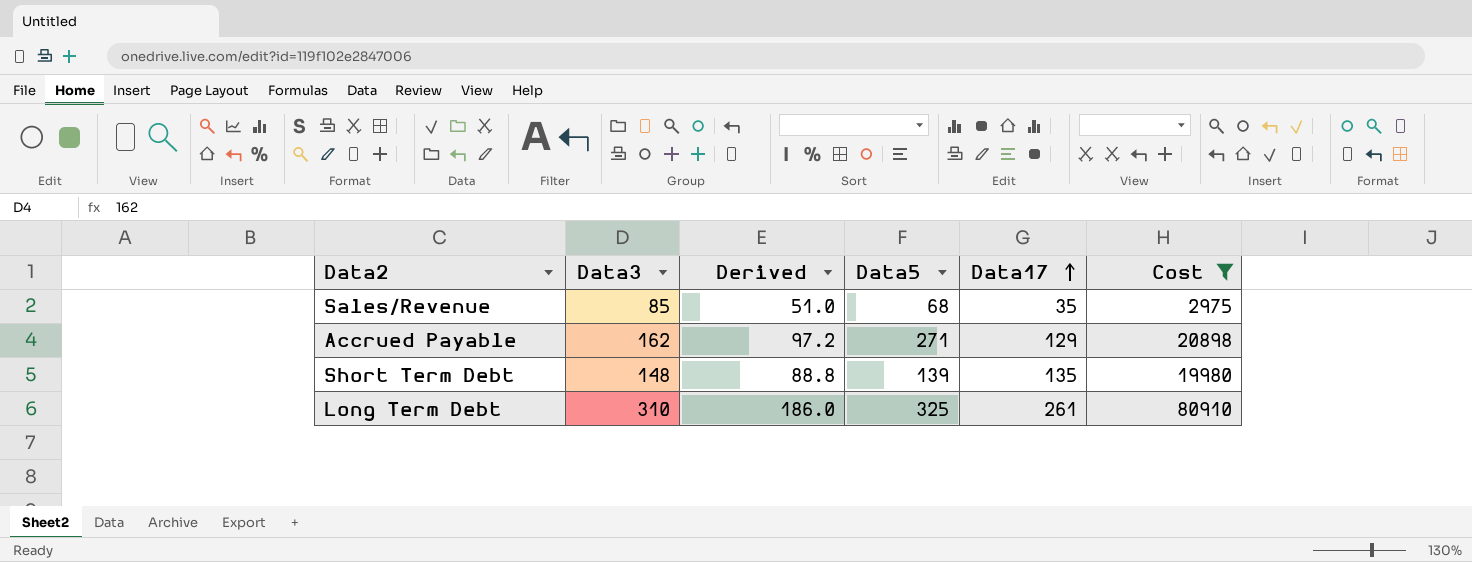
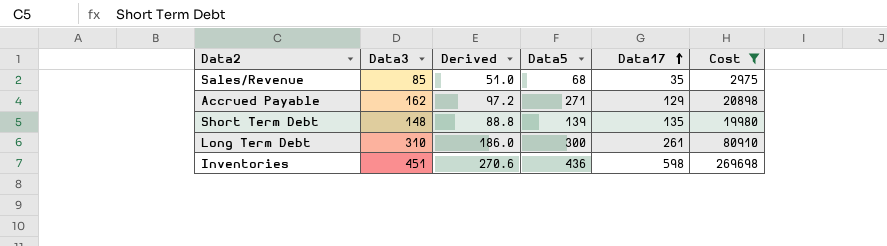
Long Term Debt | Data5: 325 -> 300
row Inventories: none -> 451 | 270.6 | 436 | 598 | 269698

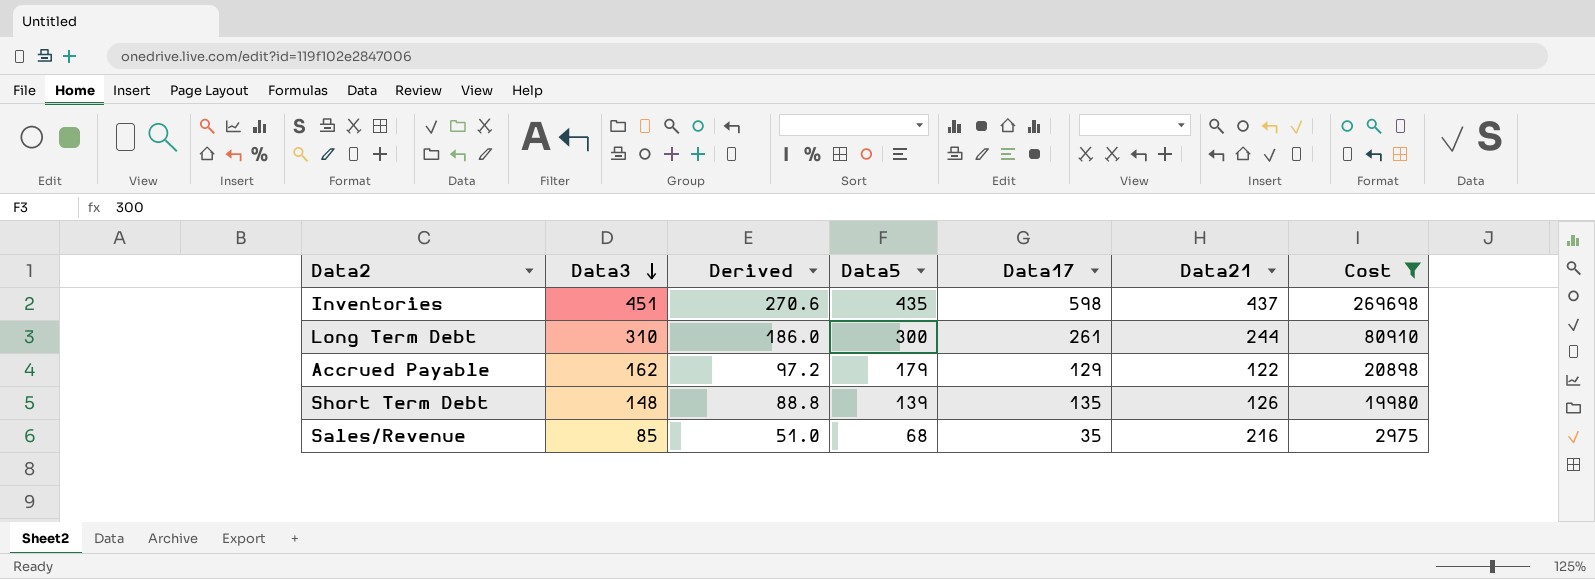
row order: Data17 ascending -> Data3 descending
column Data21 | position: none -> 6
Inventories | Data5: 436 -> 435
Accrued Payable | Data5: 271 -> 179

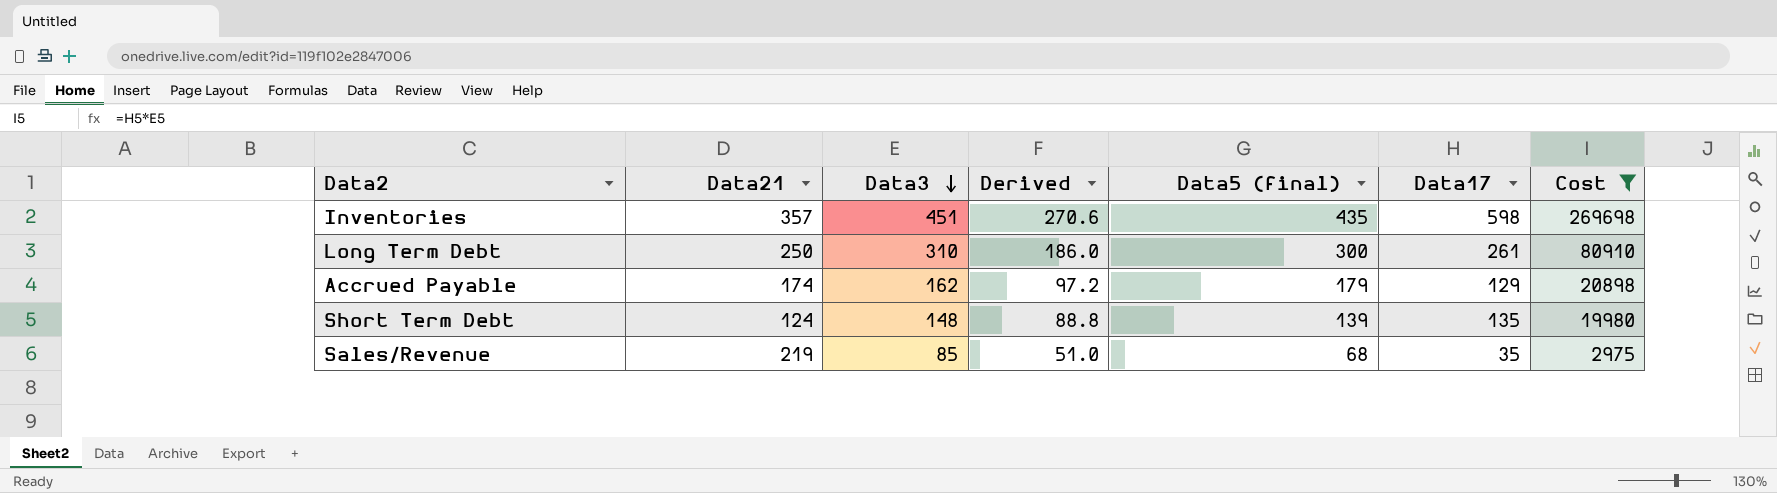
column Data21 | position: 6 -> 2
column name: Data5 -> Data5 (final)
Inventories | Data21: 437 -> 357
Long Term Debt | Data21: 244 -> 250
Accrued Payable | Data21: 122 -> 174
Short Term Debt | Data21: 126 -> 124
Sales/Revenue | Data21: 216 -> 219

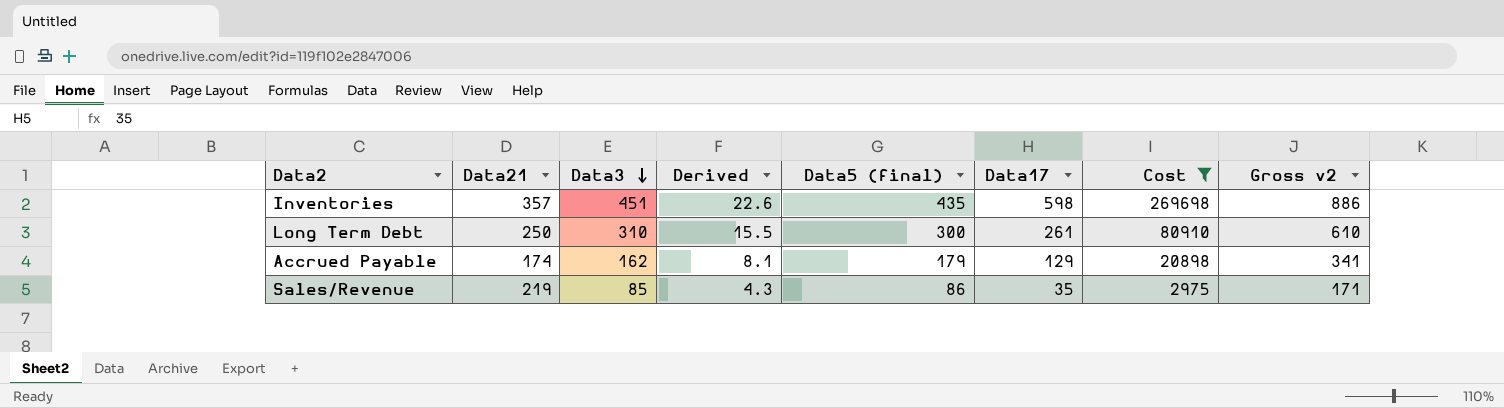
column Derived | formula: [Data3] * 0.6 -> [Data3] * 0.05
column Gross v2 | formula: none -> [Data3] + [Data5 (final)]
row Short Term Debt: 124 | 148 | 88.8 | 139 | 135 | 19980 -> none
Sales/Revenue | Data5 (final): 68 -> 86

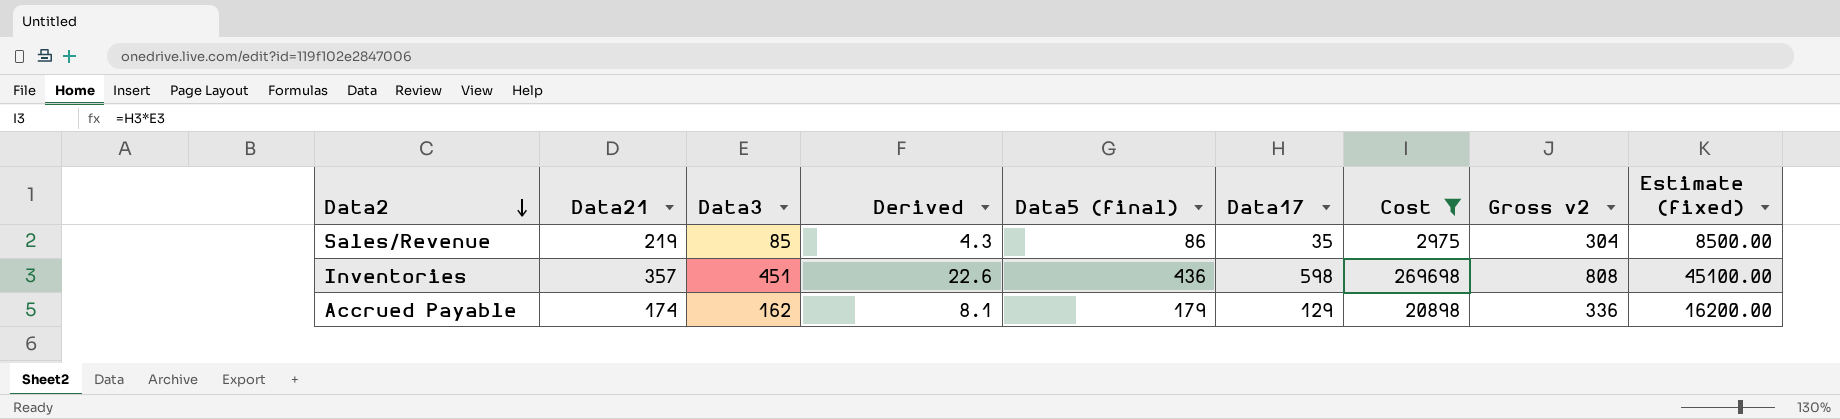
row order: Data3 descending -> Data2 descending
column Gross v2 | formula: [Data3] + [Data5 (final)] -> [Data21] + [Data3]
column Estimate (fixed) | formula: none -> [Data3] * 100
row Long Term Debt: 250 | 310 | 15.5 | 300 | 261 | 80910 | 610 -> none
Inventories | Data5 (final): 435 -> 436

